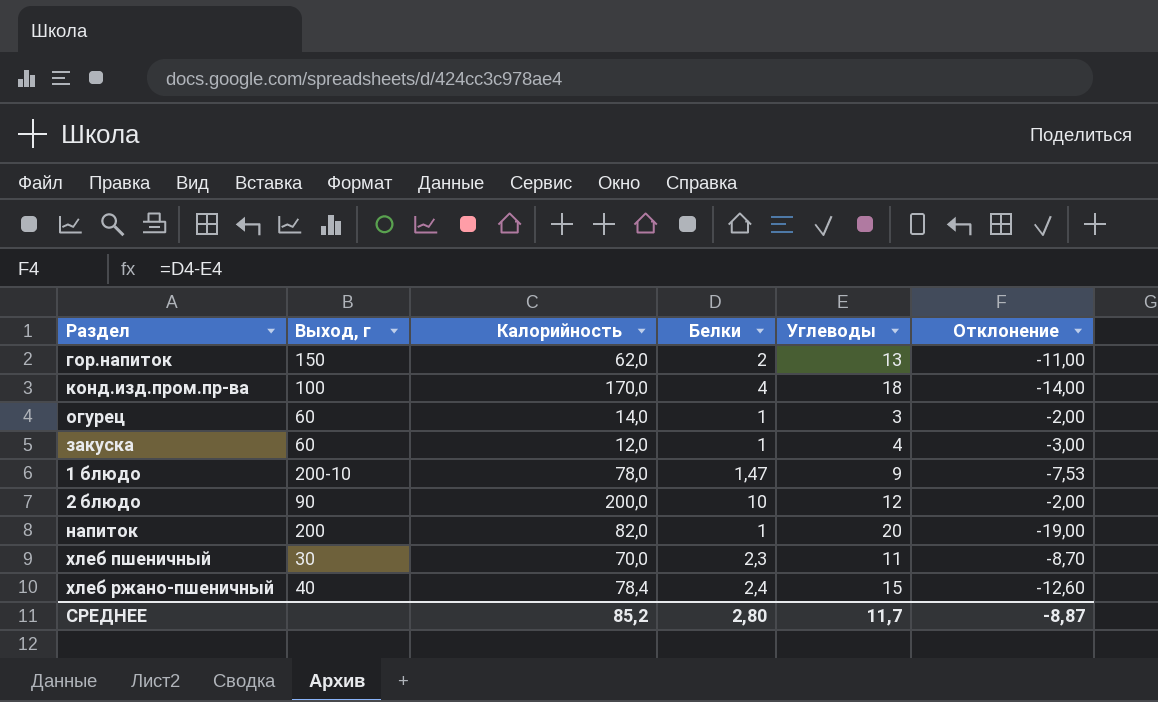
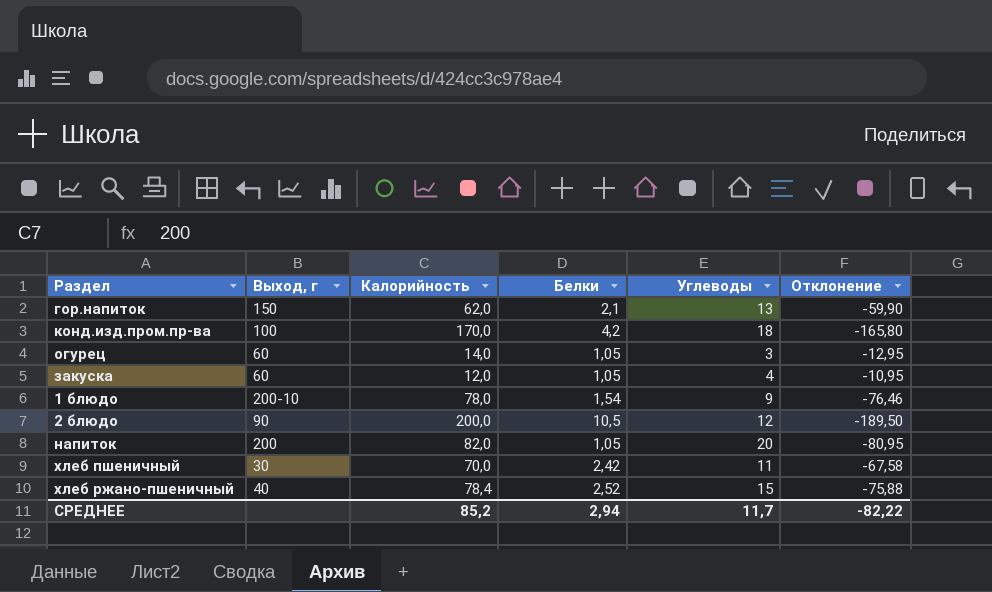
column Отклонение | formula: [Белки] - [Углеводы] -> [Белки] - [Калорийность]
гор.напиток | Белки: 2 -> 2,1
конд.изд.пром.пр-ва | Белки: 4 -> 4,2
огурец | Белки: 1 -> 1,05
закуска | Белки: 1 -> 1,05
1 блюдо | Белки: 1,47 -> 1,54
2 блюдо | Белки: 10 -> 10,5
напиток | Белки: 1 -> 1,05
хлеб пшеничный | Белки: 2,3 -> 2,42
хлеб ржано-пшеничный | Белки: 2,4 -> 2,52
СРЕДНЕЕ | Белки: 2,80 -> 2,94
СРЕДНЕЕ | Отклонение: -8,87 -> -82,22

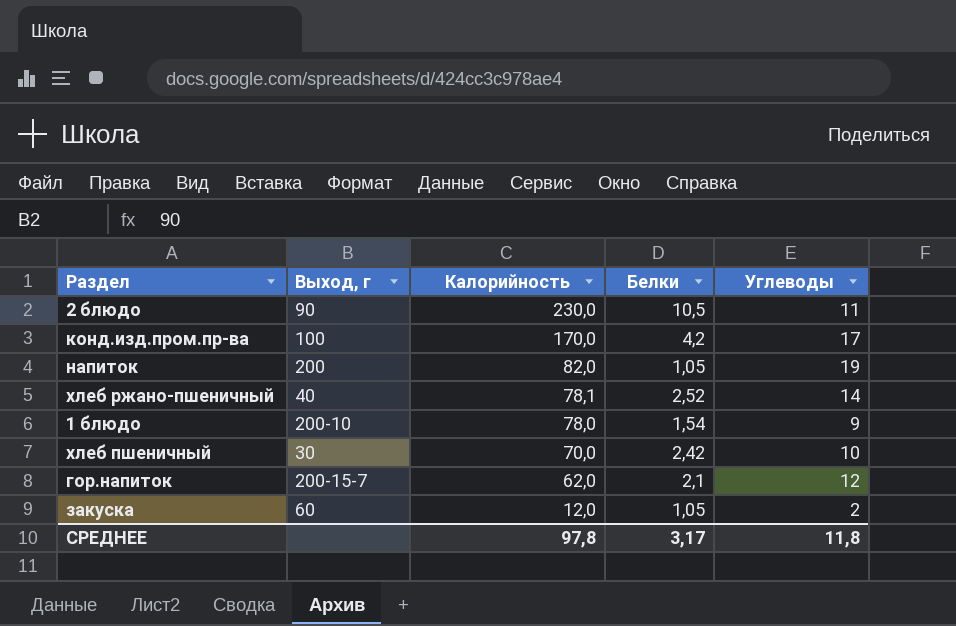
row order: none -> Калорийность descending
column Отклонение | formula: [Белки] - [Калорийность] -> none
row огурец: 60 | 14,0 | 1,05 | 3 | -12,95 -> none
2 блюдо | Калорийность: 200,0 -> 230,0
2 блюдо | Углеводы: 12 -> 11
конд.изд.пром.пр-ва | Углеводы: 18 -> 17
напиток | Углеводы: 20 -> 19
хлеб ржано-пшеничный | Калорийность: 78,4 -> 78,1
хлеб ржано-пшеничный | Углеводы: 15 -> 14
хлеб пшеничный | Углеводы: 11 -> 10
гор.напиток | Выход, г: 150 -> 200-15-7
гор.напиток | Углеводы: 13 -> 12
закуска | Углеводы: 4 -> 2
СРЕДНЕЕ | Калорийность: 85,2 -> 97,8
СРЕДНЕЕ | Белки: 2,94 -> 3,17
СРЕДНЕЕ | Углеводы: 11,7 -> 11,8

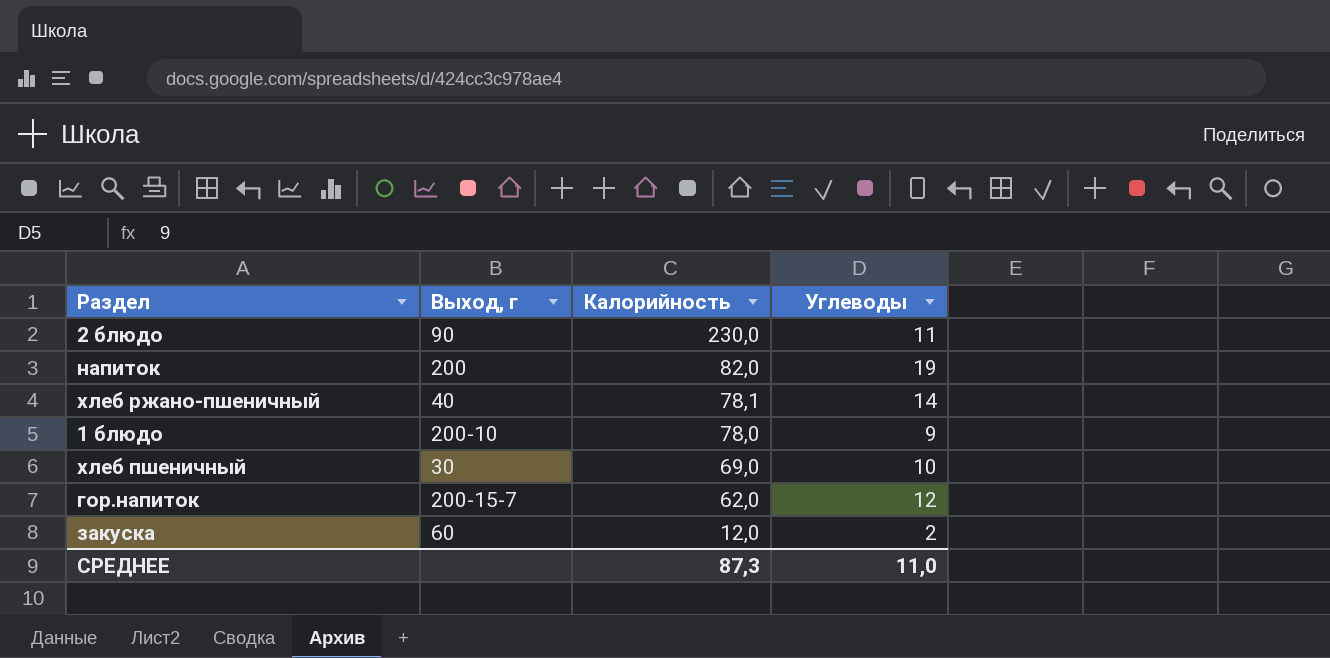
column Белки | position: 4 -> none
row конд.изд.пром.пр-ва: 100 | 170,0 | 4,2 | 17 -> none
хлеб пшеничный | Калорийность: 70,0 -> 69,0
СРЕДНЕЕ | Калорийность: 97,8 -> 87,3
СРЕДНЕЕ | Углеводы: 11,8 -> 11,0

